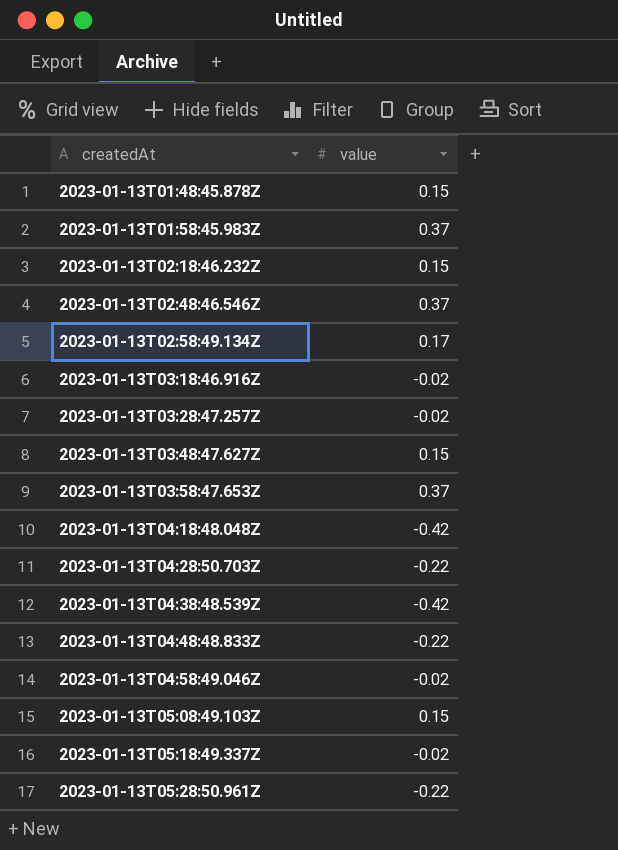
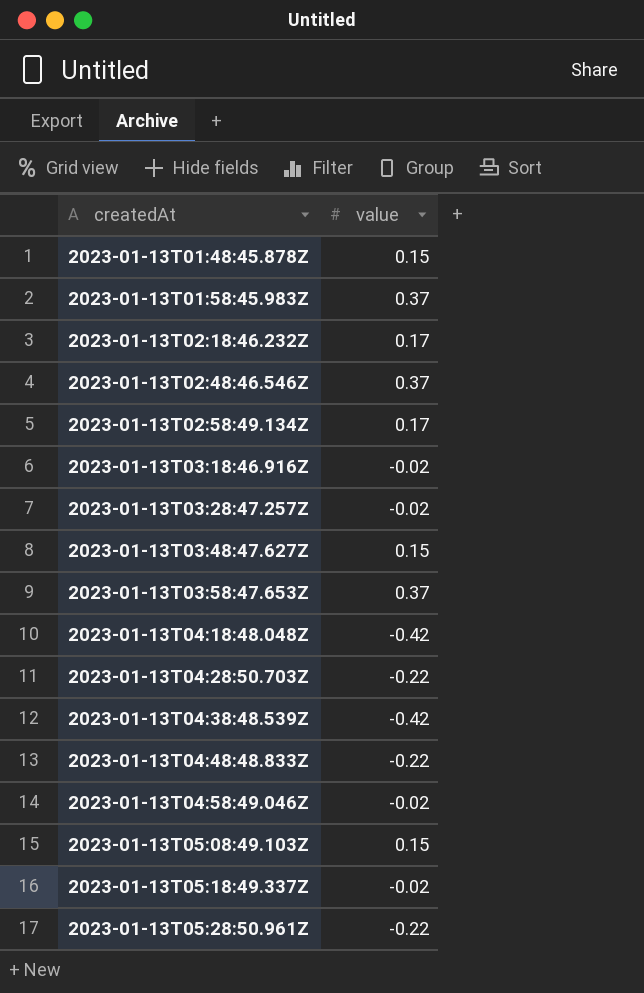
2023-01-13T02:18:46.232Z | value: 0.15 -> 0.17

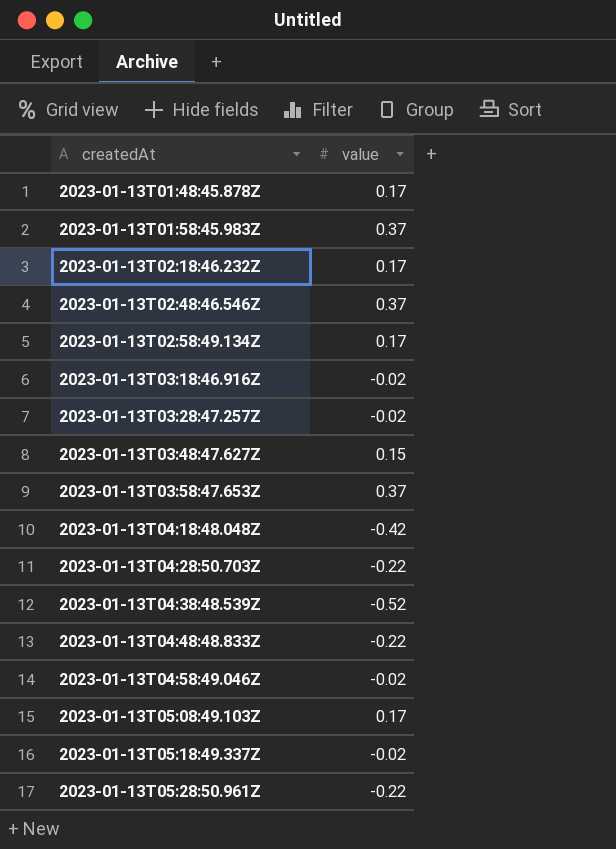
2023-01-13T01:48:45.878Z | value: 0.15 -> 0.17
2023-01-13T04:38:48.539Z | value: -0.42 -> -0.52
2023-01-13T05:08:49.103Z | value: 0.15 -> 0.17

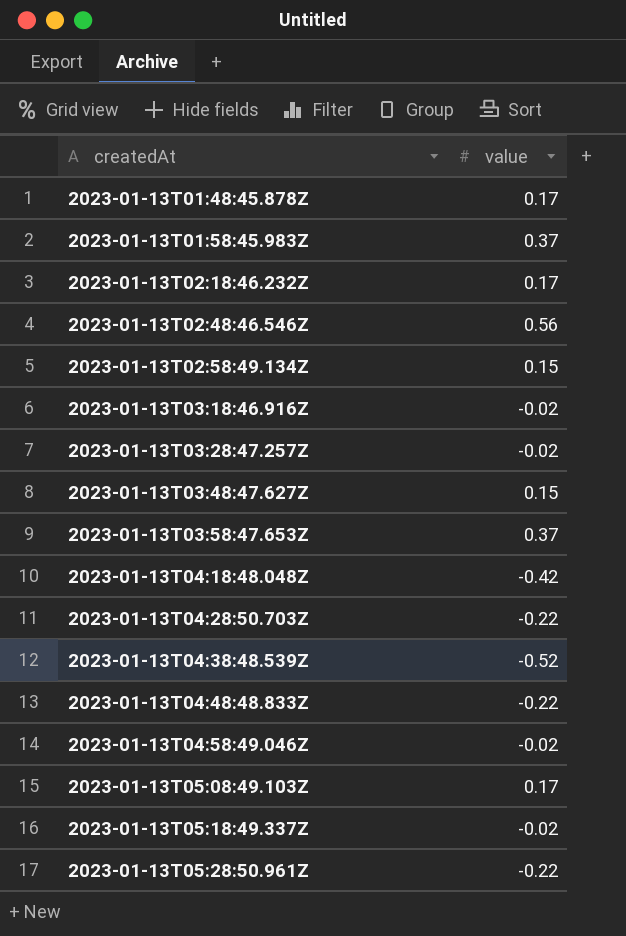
2023-01-13T02:48:46.546Z | value: 0.37 -> 0.56
2023-01-13T02:58:49.134Z | value: 0.17 -> 0.15

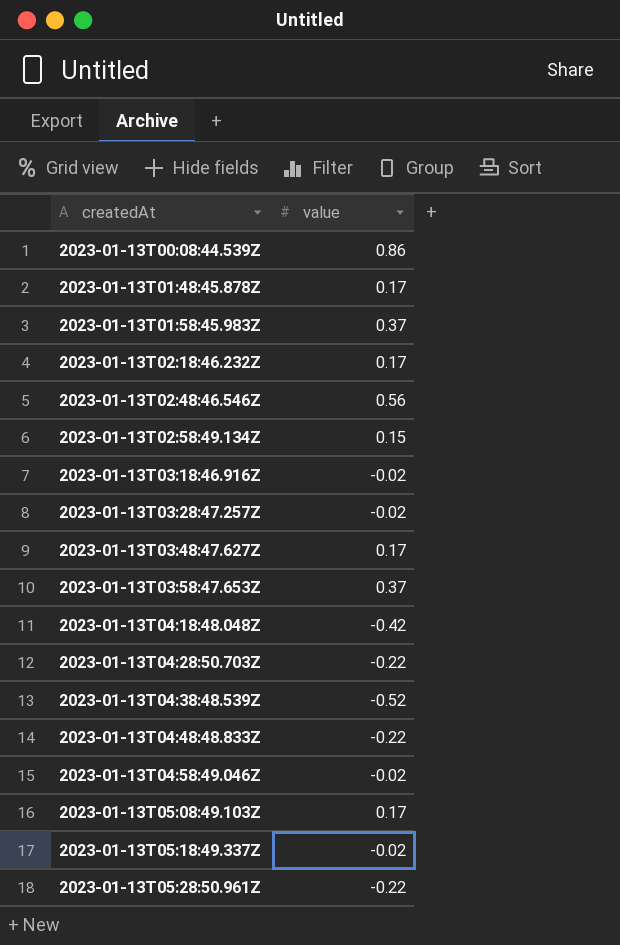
row 2023-01-13T00:08:44.539Z: none -> 0.86
2023-01-13T03:48:47.627Z | value: 0.15 -> 0.17

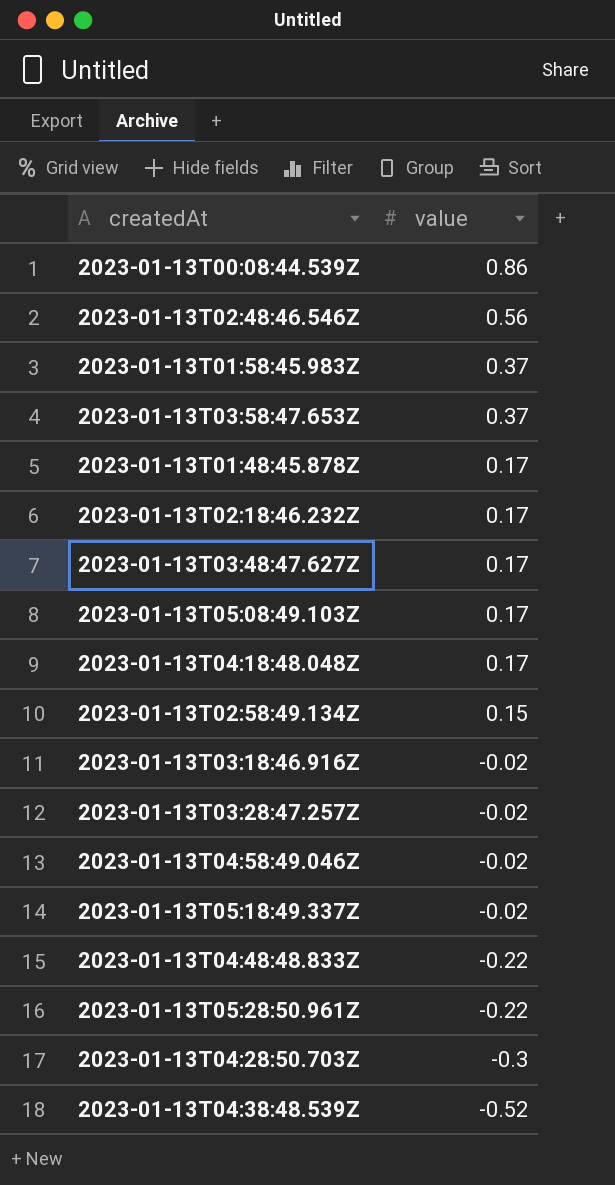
row order: createdAt ascending -> value descending
2023-01-13T04:18:48.048Z | value: -0.42 -> 0.17
2023-01-13T04:28:50.703Z | value: -0.22 -> -0.3

